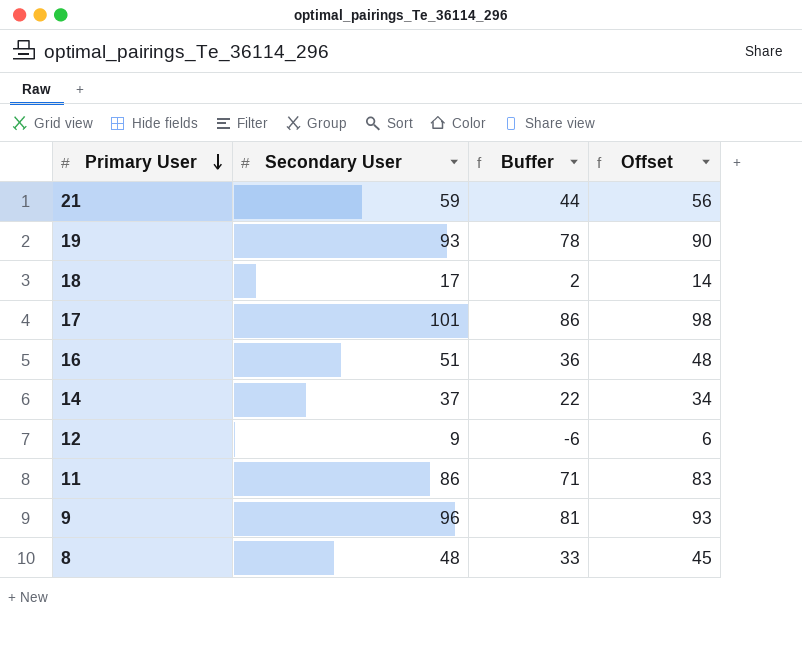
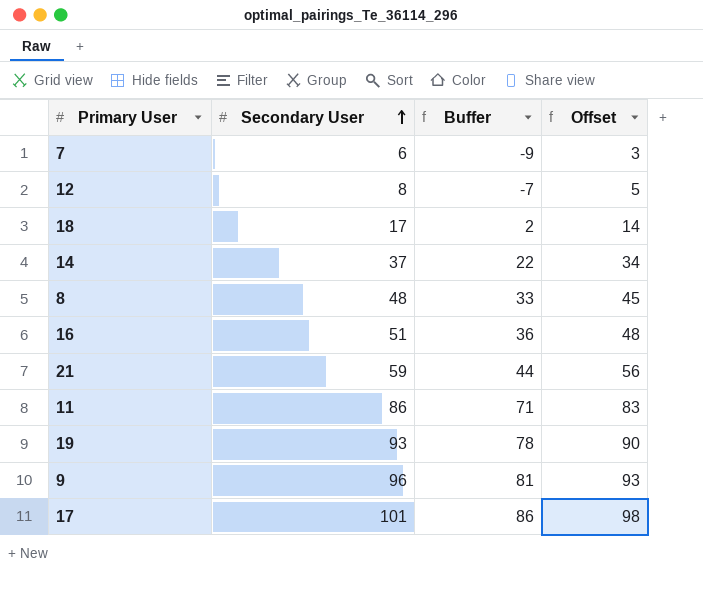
row order: Primary User descending -> Secondary User ascending
row 7: none -> 6 | -9 | 3
12 | Secondary User: 9 -> 8
12 | Buffer: -6 -> -7
12 | Offset: 6 -> 5

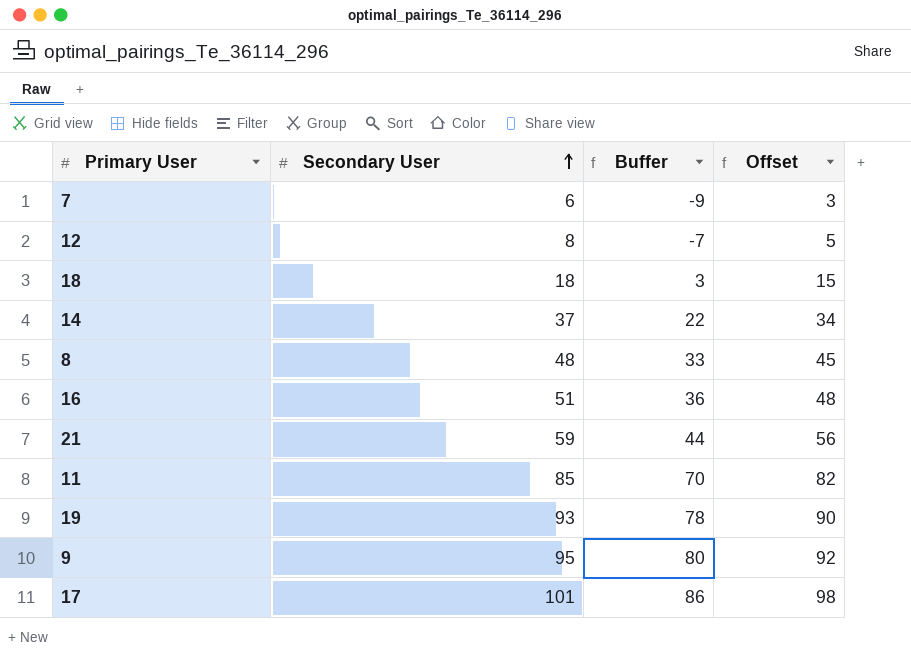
18 | Secondary User: 17 -> 18
18 | Buffer: 2 -> 3
18 | Offset: 14 -> 15
11 | Secondary User: 86 -> 85
11 | Buffer: 71 -> 70
11 | Offset: 83 -> 82
9 | Secondary User: 96 -> 95
9 | Buffer: 81 -> 80
9 | Offset: 93 -> 92

